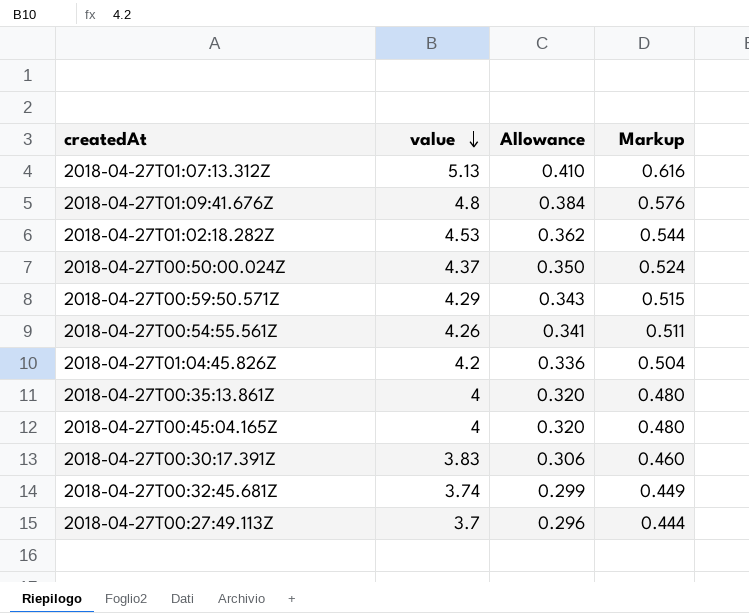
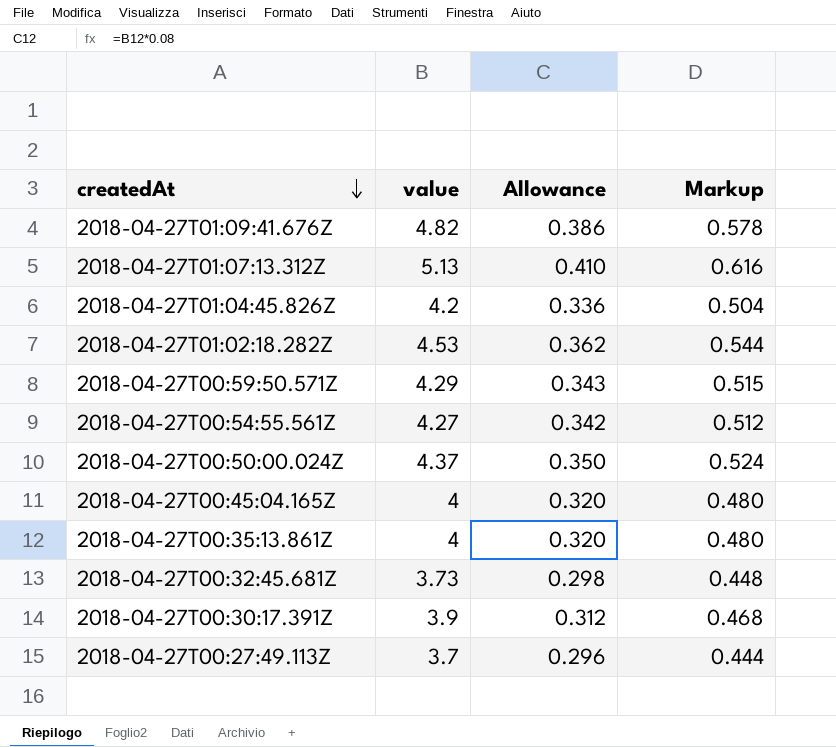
row order: value descending -> createdAt descending
2018-04-27T01:09:41.676Z | value: 4.8 -> 4.82
2018-04-27T01:09:41.676Z | Allowance: 0.384 -> 0.386
2018-04-27T01:09:41.676Z | Markup: 0.576 -> 0.578
2018-04-27T00:54:55.561Z | value: 4.26 -> 4.27
2018-04-27T00:54:55.561Z | Allowance: 0.341 -> 0.342
2018-04-27T00:54:55.561Z | Markup: 0.511 -> 0.512
2018-04-27T00:32:45.681Z | value: 3.74 -> 3.73
2018-04-27T00:32:45.681Z | Allowance: 0.299 -> 0.298
2018-04-27T00:32:45.681Z | Markup: 0.449 -> 0.448
2018-04-27T00:30:17.391Z | value: 3.83 -> 3.9
2018-04-27T00:30:17.391Z | Allowance: 0.306 -> 0.312
2018-04-27T00:30:17.391Z | Markup: 0.460 -> 0.468

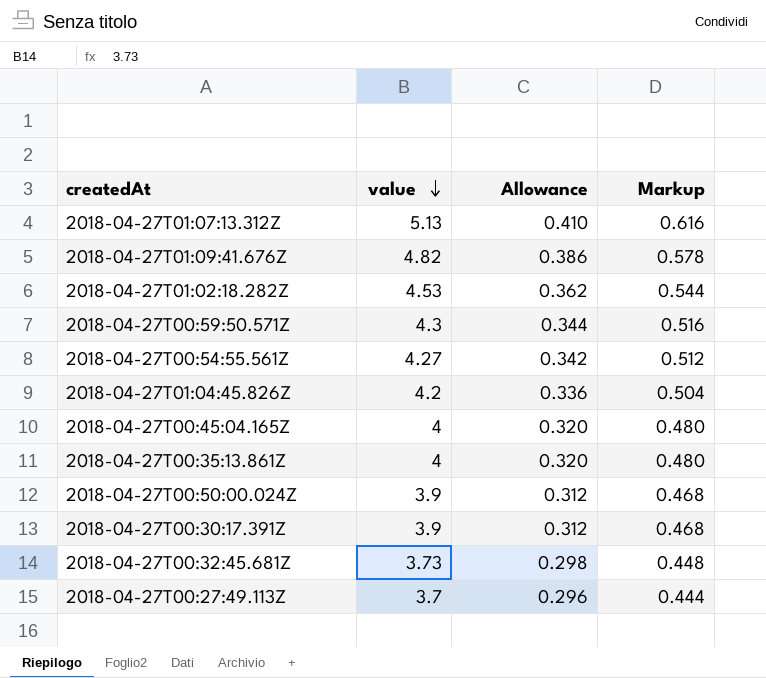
row order: createdAt descending -> value descending
2018-04-27T00:59:50.571Z | value: 4.29 -> 4.3
2018-04-27T00:59:50.571Z | Allowance: 0.343 -> 0.344
2018-04-27T00:59:50.571Z | Markup: 0.515 -> 0.516
2018-04-27T00:50:00.024Z | value: 4.37 -> 3.9
2018-04-27T00:50:00.024Z | Allowance: 0.350 -> 0.312
2018-04-27T00:50:00.024Z | Markup: 0.524 -> 0.468

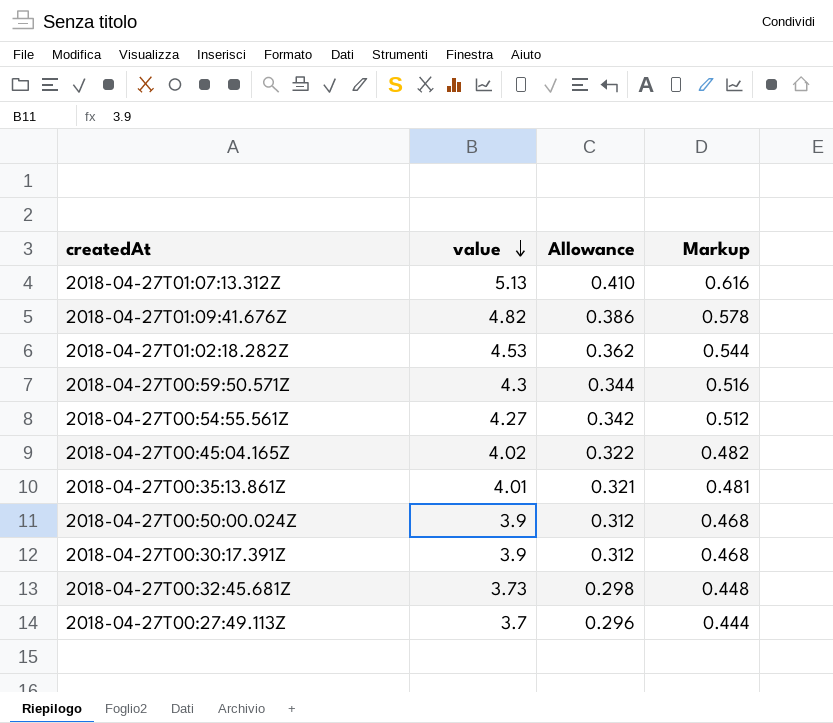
row 2018-04-27T01:04:45.826Z: 4.2 | 0.336 | 0.504 -> none
2018-04-27T00:45:04.165Z | value: 4 -> 4.02
2018-04-27T00:45:04.165Z | Allowance: 0.320 -> 0.322
2018-04-27T00:45:04.165Z | Markup: 0.480 -> 0.482
2018-04-27T00:35:13.861Z | value: 4 -> 4.01
2018-04-27T00:35:13.861Z | Allowance: 0.320 -> 0.321
2018-04-27T00:35:13.861Z | Markup: 0.480 -> 0.481

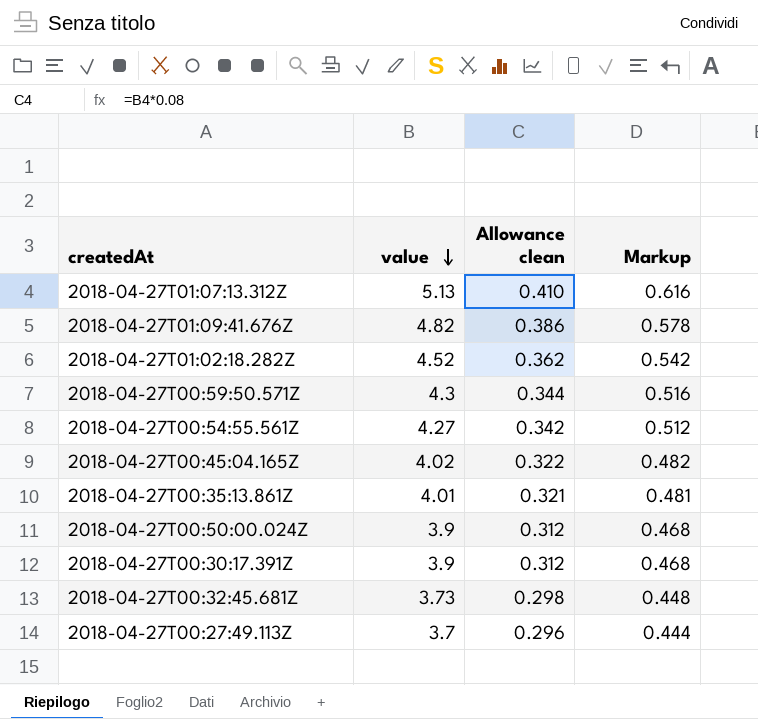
column name: Allowance -> Allowance clean
2018-04-27T01:02:18.282Z | value: 4.53 -> 4.52
2018-04-27T01:02:18.282Z | Markup: 0.544 -> 0.542

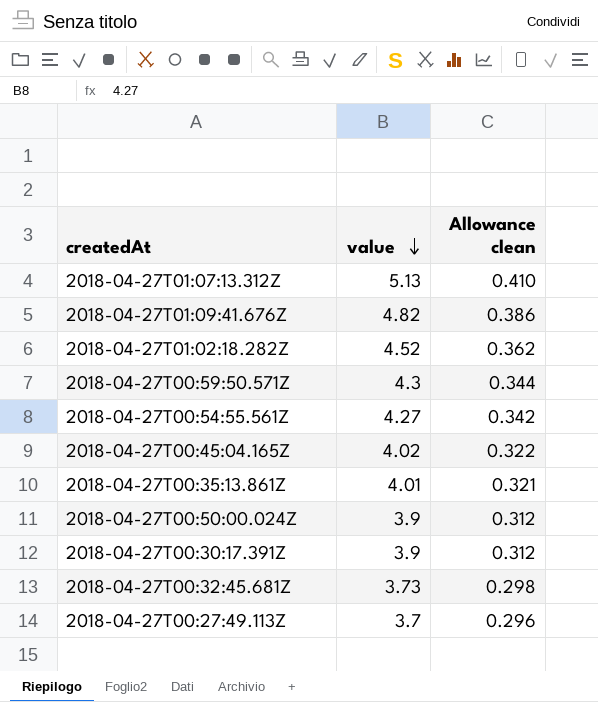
column Markup | formula: [value] * 0.12 -> none

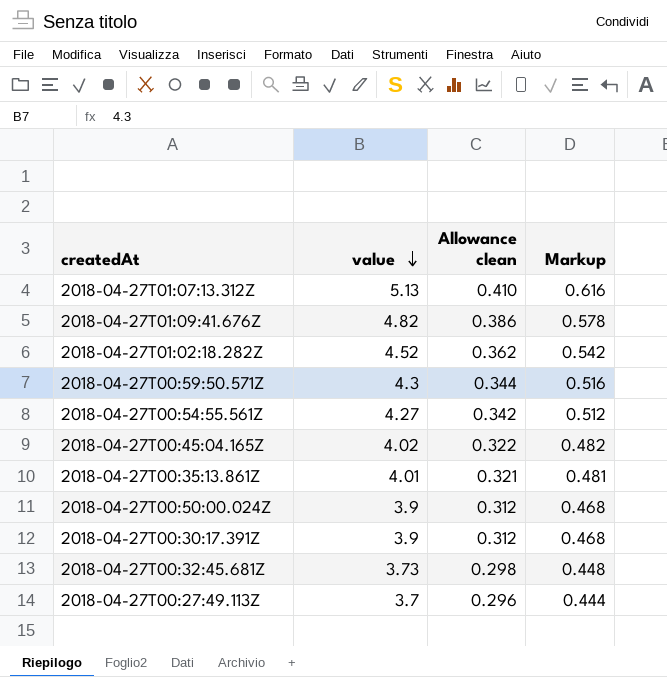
column Markup | formula: none -> [value] * 0.12

